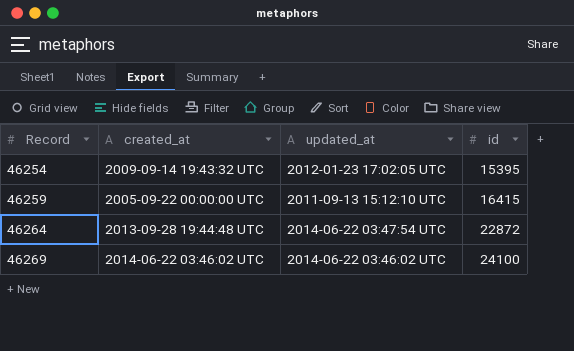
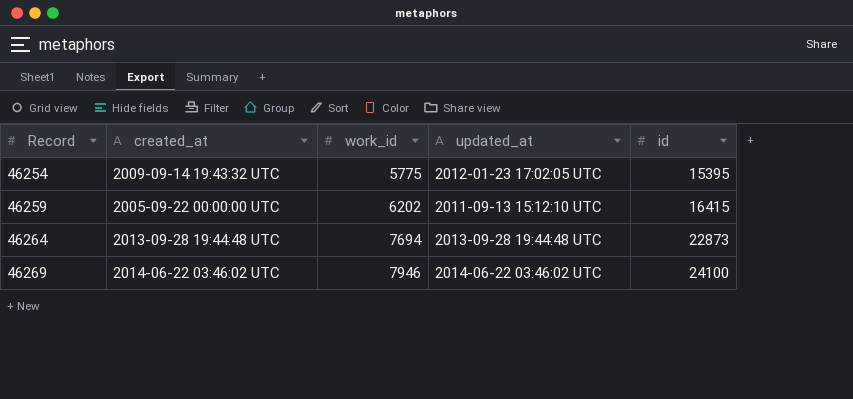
column work_id | position: none -> 3
46264 | updated_at: 2014-06-22 03:47:54 UTC -> 2013-09-28 19:44:48 UTC
46264 | id: 22872 -> 22873

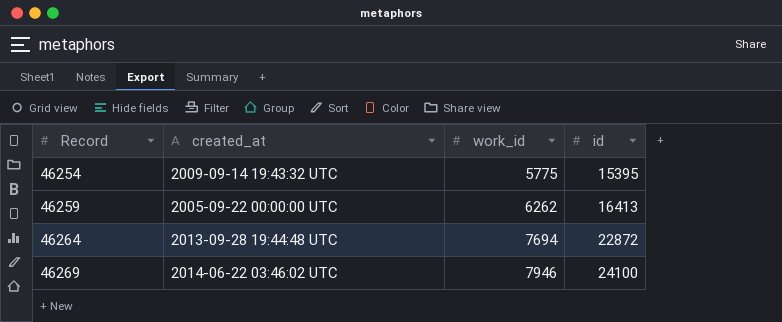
column updated_at | position: 4 -> none
46259 | work_id: 6202 -> 6262
46259 | id: 16415 -> 16413
46264 | id: 22873 -> 22872

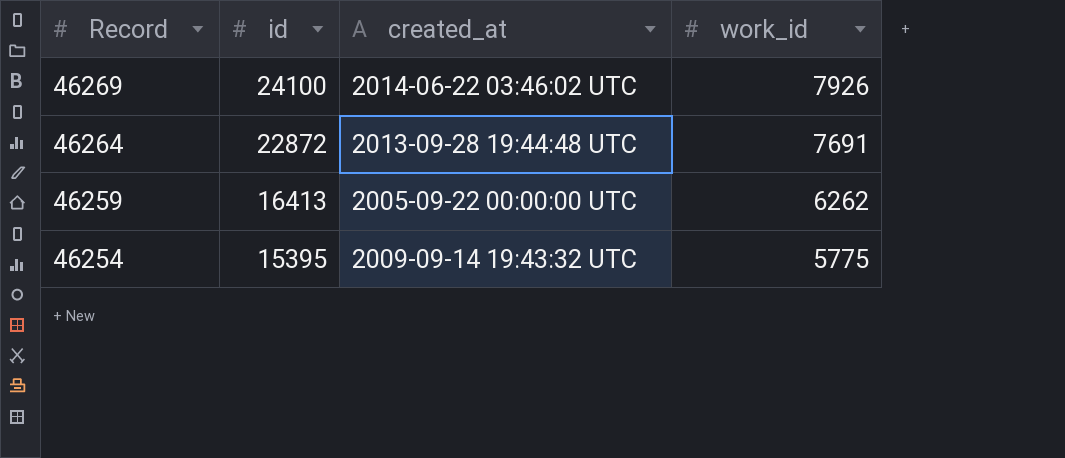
row order: Record ascending -> Record descending
column id | position: 4 -> 2
46269 | work_id: 7946 -> 7926
46264 | work_id: 7694 -> 7691

